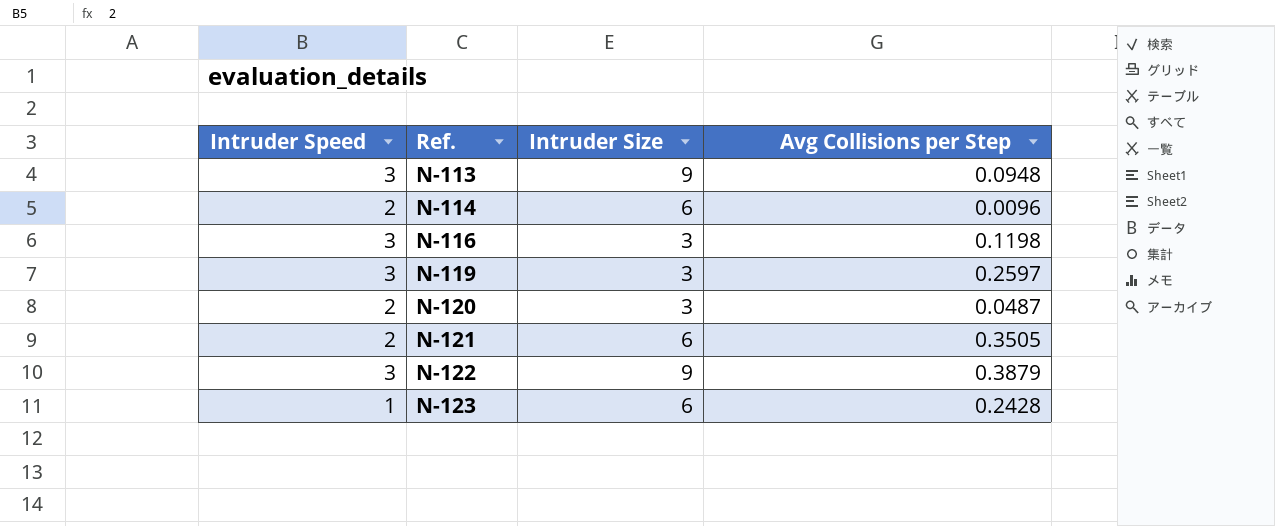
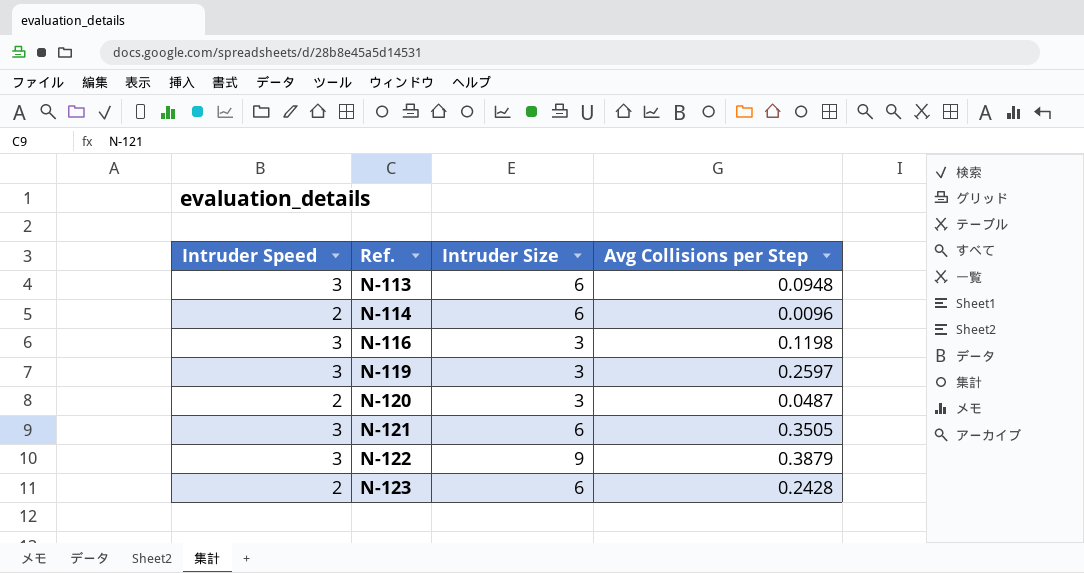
N-113 | Intruder Size: 9 -> 6
N-121 | Intruder Speed: 2 -> 3
N-123 | Intruder Speed: 1 -> 2

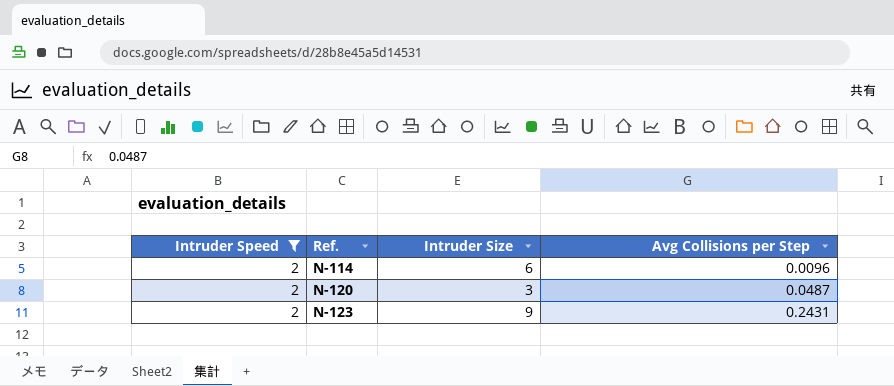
filter: none -> Intruder Speed = 2
N-123 | Intruder Size: 6 -> 9
N-123 | Avg Collisions per Step: 0.2428 -> 0.2431

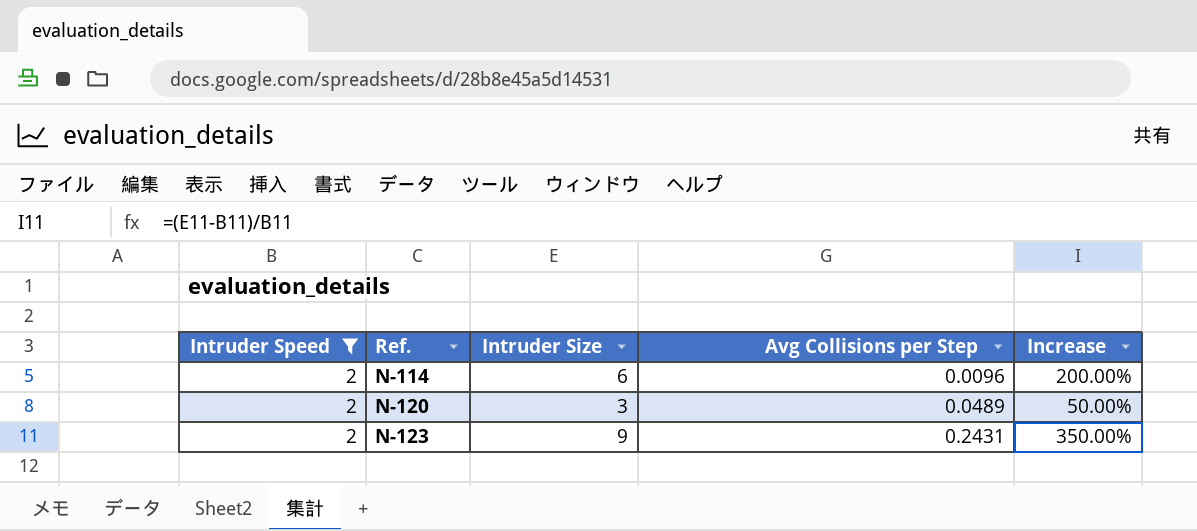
column Increase | formula: none -> ([Intruder Size] - [Intruder Speed]) / [Intruder Speed]
N-120 | Avg Collisions per Step: 0.0487 -> 0.0489

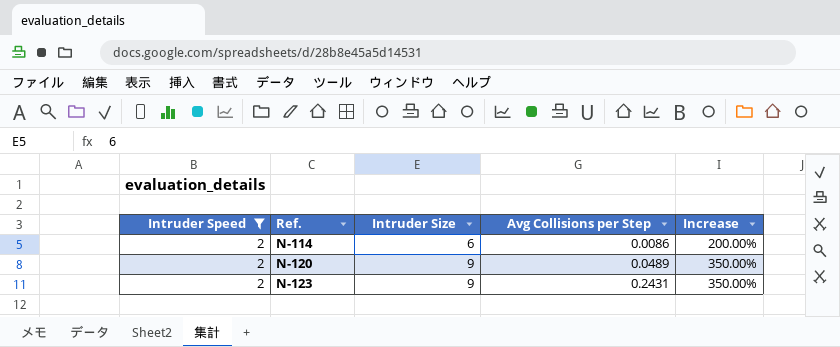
N-114 | Avg Collisions per Step: 0.0096 -> 0.0086
N-120 | Intruder Size: 3 -> 9
N-120 | Increase: 50.00% -> 350.00%

